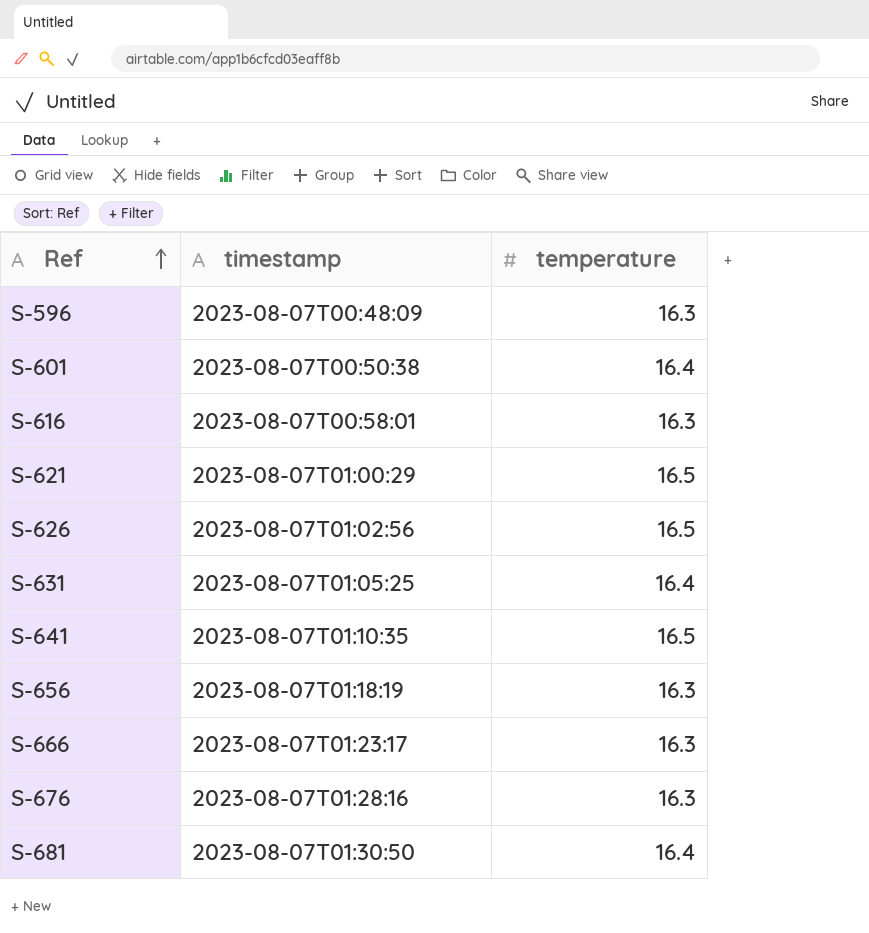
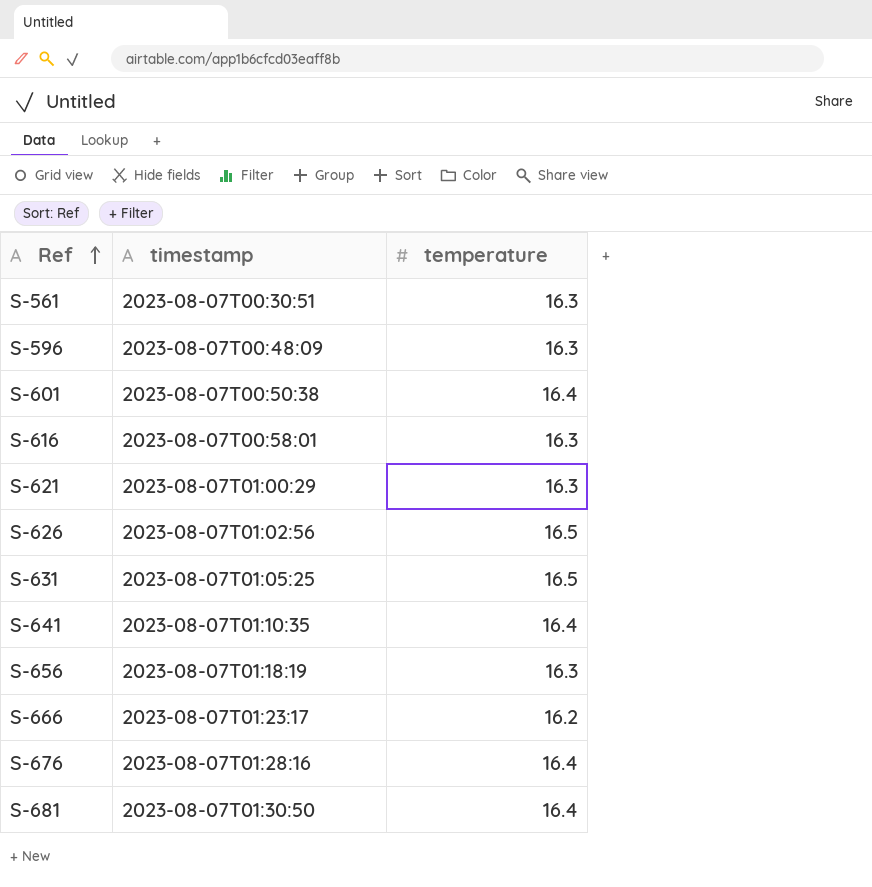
row S-561: none -> 2023-08-07T00:30:51 | 16.3
S-621 | temperature: 16.5 -> 16.3
S-631 | temperature: 16.4 -> 16.5
S-641 | temperature: 16.5 -> 16.4
S-666 | temperature: 16.3 -> 16.2
S-676 | temperature: 16.3 -> 16.4

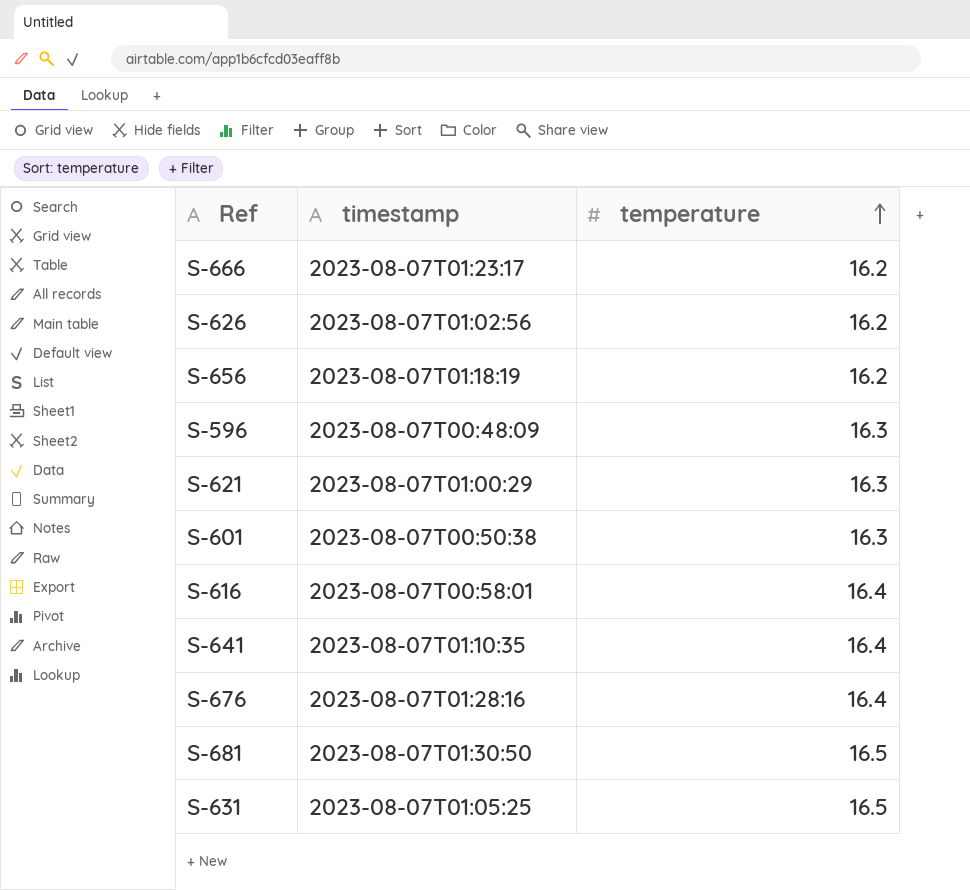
row order: Ref ascending -> temperature ascending
row S-561: 2023-08-07T00:30:51 | 16.3 -> none
S-626 | temperature: 16.5 -> 16.2
S-656 | temperature: 16.3 -> 16.2
S-601 | temperature: 16.4 -> 16.3
S-616 | temperature: 16.3 -> 16.4
S-681 | temperature: 16.4 -> 16.5

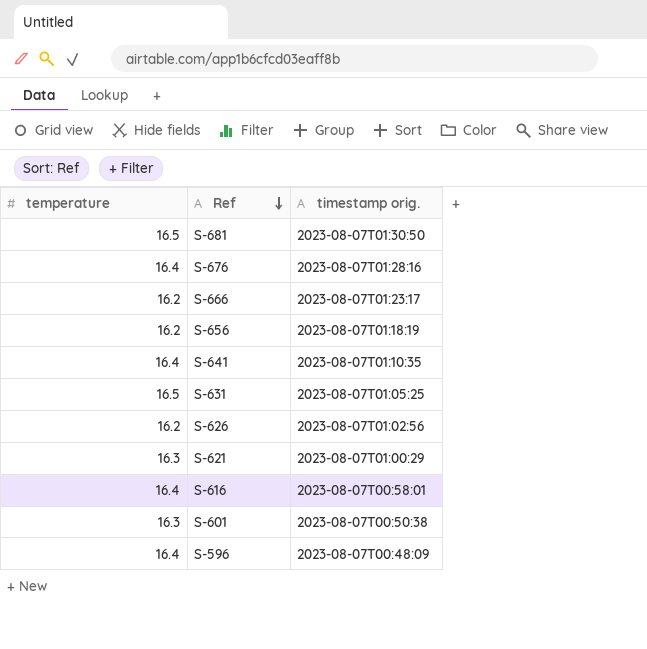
row order: temperature ascending -> Ref descending
column temperature | position: 3 -> 1
column name: timestamp -> timestamp orig.
S-596 | temperature: 16.3 -> 16.4

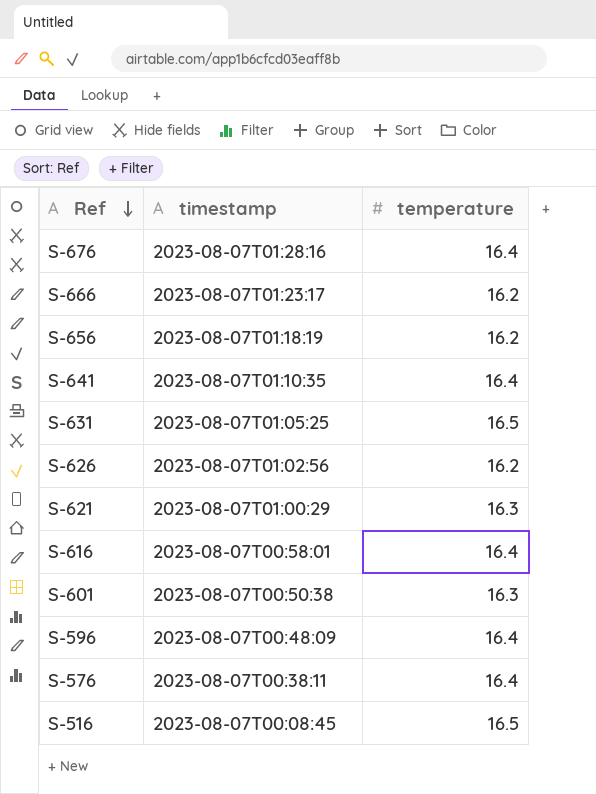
column name: timestamp orig. -> timestamp
column temperature | position: 1 -> 3
row S-681: 16.5 | 2023-08-07T01:30:50 -> none
row S-576: none -> 2023-08-07T00:38:11 | 16.4
row S-516: none -> 2023-08-07T00:08:45 | 16.5

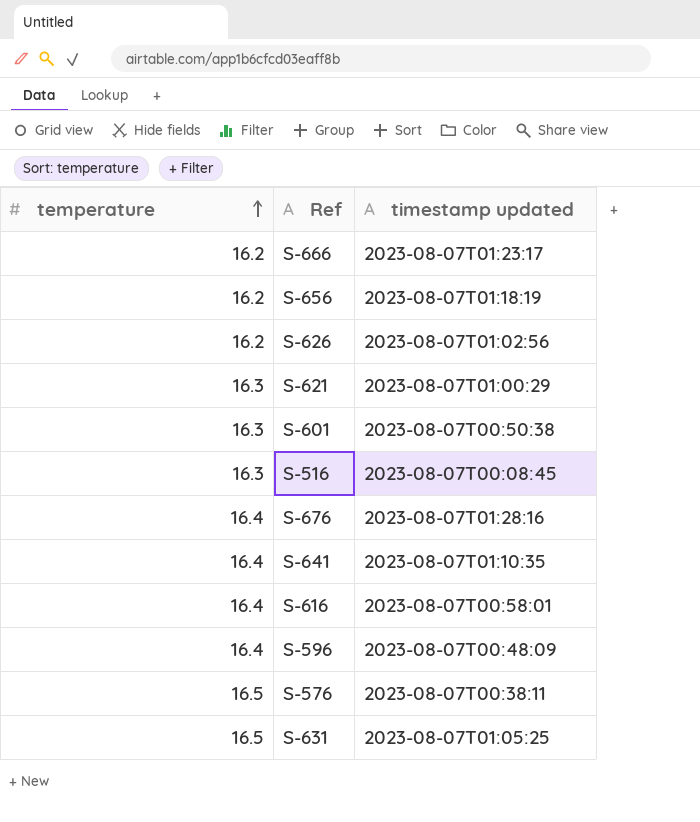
row order: Ref descending -> temperature ascending
column temperature | position: 3 -> 1
column name: timestamp -> timestamp updated
S-516 | temperature: 16.5 -> 16.3
S-576 | temperature: 16.4 -> 16.5

